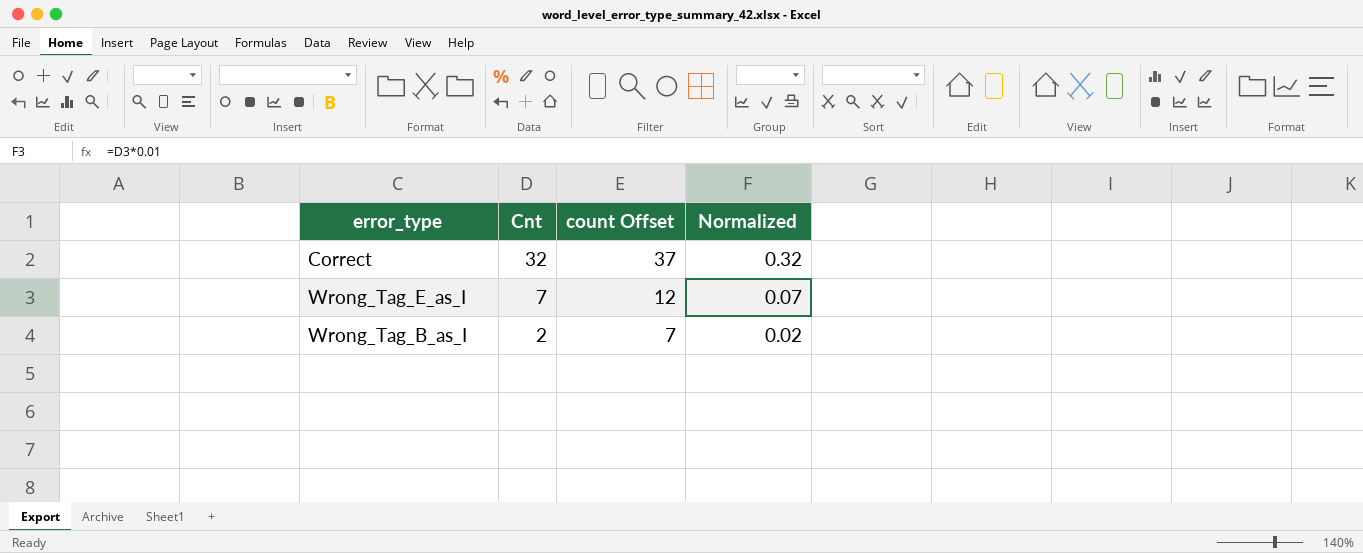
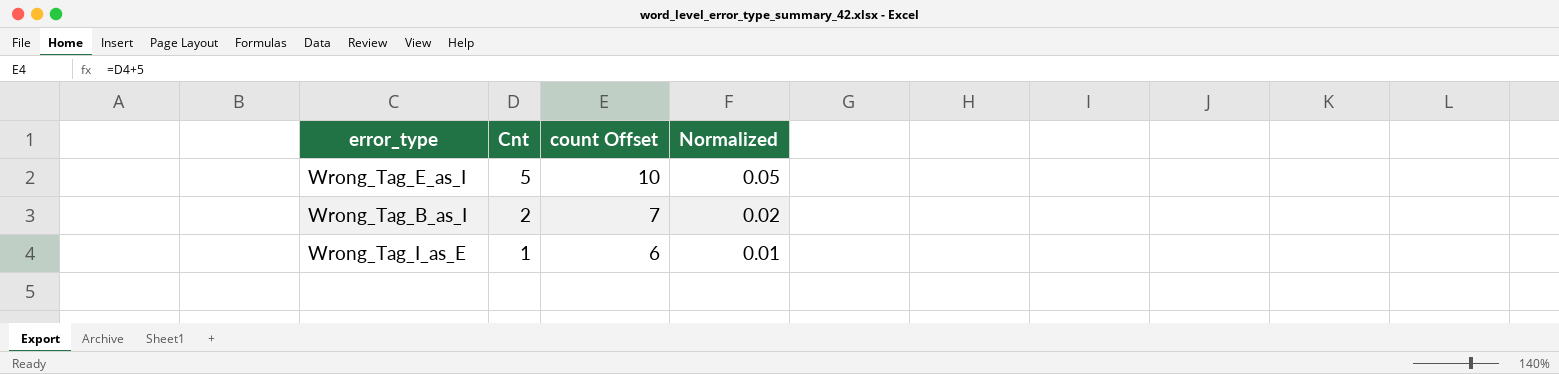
row Correct: 32 | 37 | 0.32 -> none
Wrong_Tag_E_as_I | Cnt: 7 -> 5
Wrong_Tag_E_as_I | count Offset: 12 -> 10
Wrong_Tag_E_as_I | Normalized: 0.07 -> 0.05
row Wrong_Tag_I_as_E: none -> 1 | 6 | 0.01

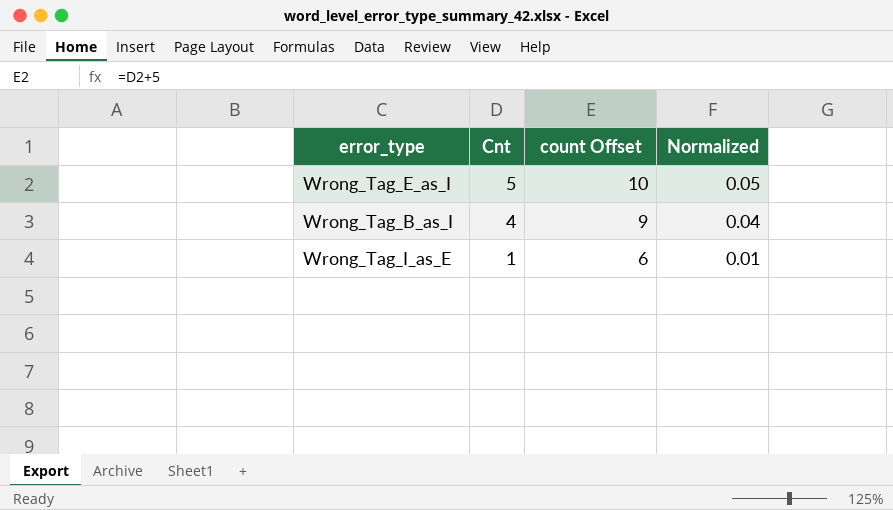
Wrong_Tag_B_as_I | Cnt: 2 -> 4
Wrong_Tag_B_as_I | count Offset: 7 -> 9
Wrong_Tag_B_as_I | Normalized: 0.02 -> 0.04

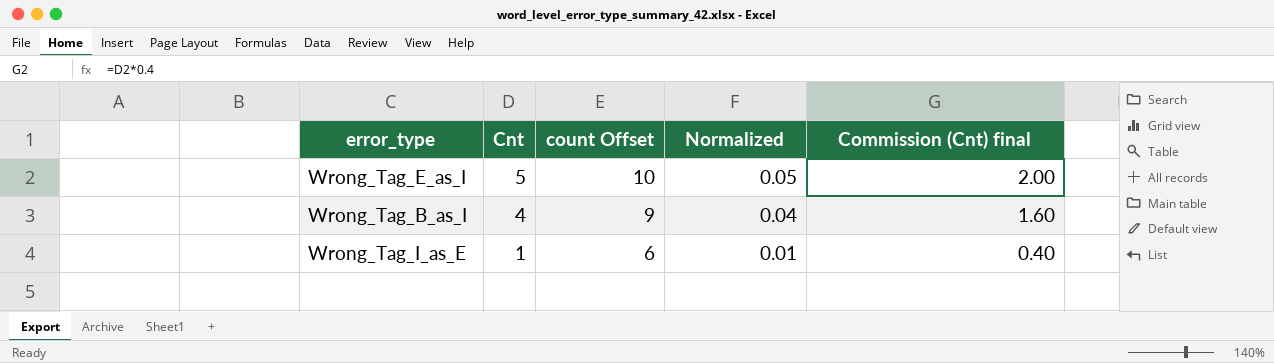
column Commission (Cnt) final | formula: none -> [Cnt] * 0.4

